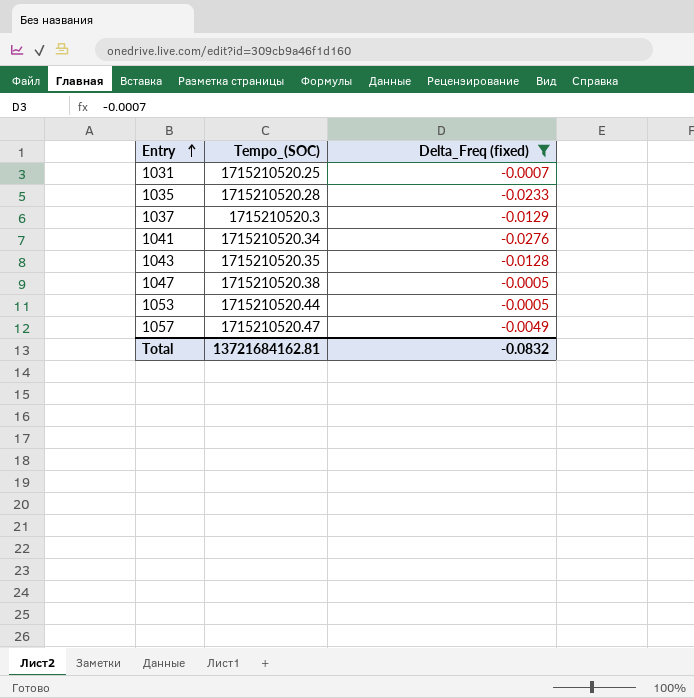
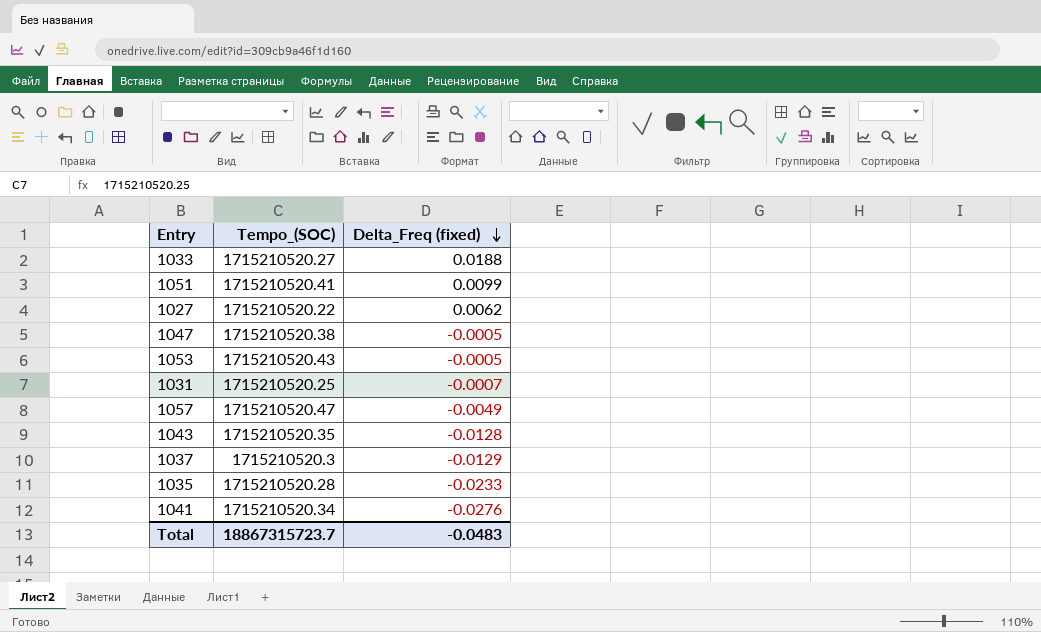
filter: Delta_Freq (fixed) <= -0.0005 -> none
row order: Entry ascending -> Delta_Freq (fixed) descending
1053 | Tempo_(SOC): 1715210520.44 -> 1715210520.43
Total | Tempo_(SOC): 13721684162.81 -> 18867315723.7
Total | Delta_Freq (fixed): -0.0832 -> -0.0483

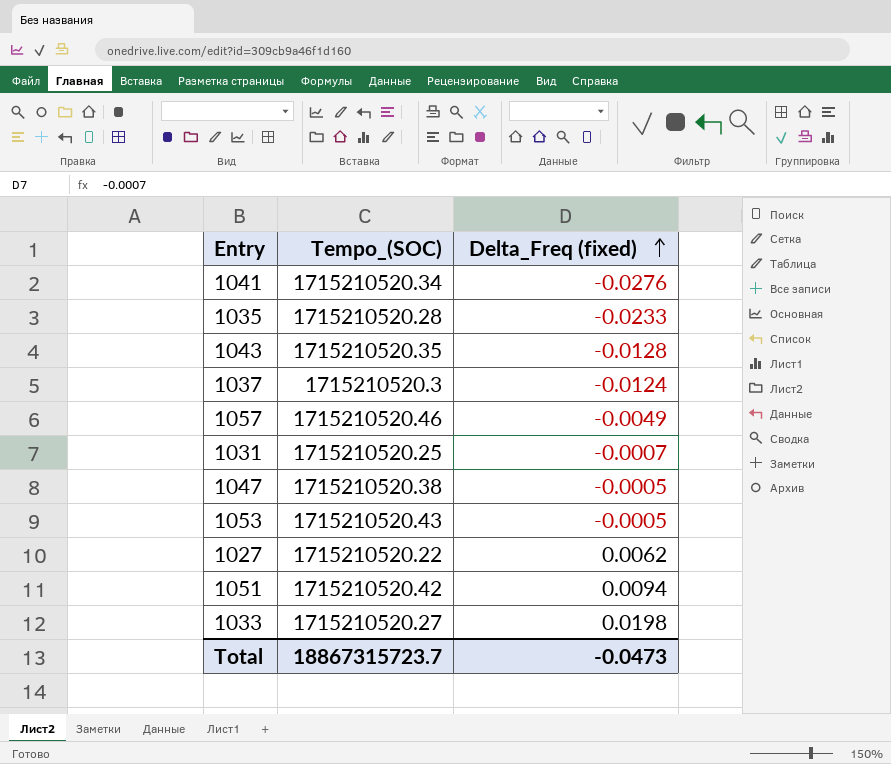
row order: Delta_Freq (fixed) descending -> Delta_Freq (fixed) ascending
1037 | Delta_Freq (fixed): -0.0129 -> -0.0124
1057 | Tempo_(SOC): 1715210520.47 -> 1715210520.46
1051 | Tempo_(SOC): 1715210520.41 -> 1715210520.42
1051 | Delta_Freq (fixed): 0.0099 -> 0.0094
1033 | Delta_Freq (fixed): 0.0188 -> 0.0198
Total | Delta_Freq (fixed): -0.0483 -> -0.0473

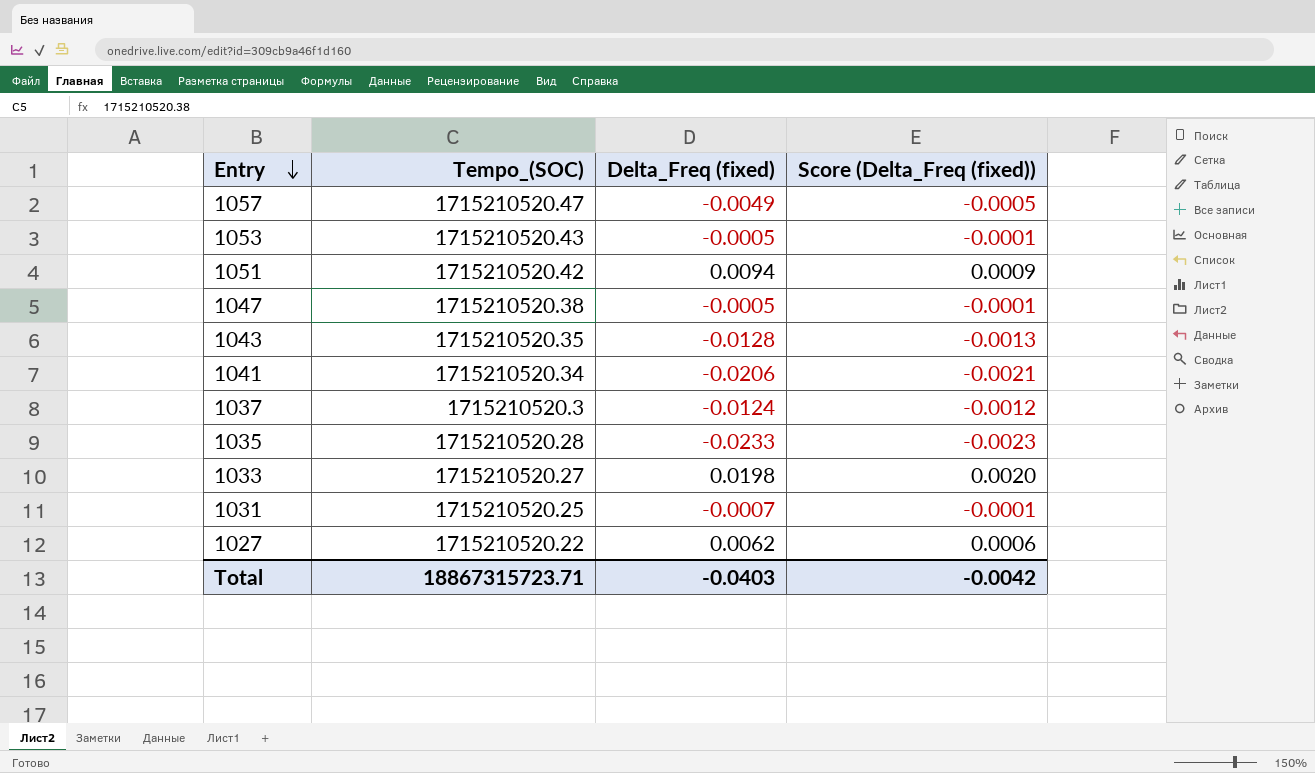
row order: Delta_Freq (fixed) ascending -> Entry descending
column Score (Delta_Freq (fixed)) | formula: none -> [Delta_Freq (fixed)] * 0.1
1057 | Tempo_(SOC): 1715210520.46 -> 1715210520.47
1041 | Delta_Freq (fixed): -0.0276 -> -0.0206
Total | Tempo_(SOC): 18867315723.7 -> 18867315723.71
Total | Delta_Freq (fixed): -0.0473 -> -0.0403

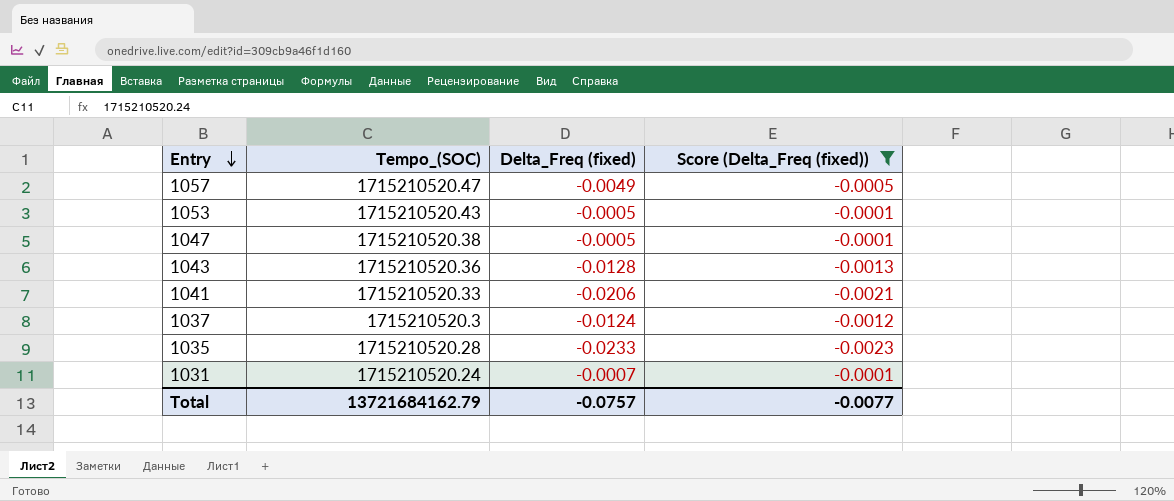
filter: none -> Score (Delta_Freq (fixed)) <= -0.0001
1043 | Tempo_(SOC): 1715210520.35 -> 1715210520.36
1041 | Tempo_(SOC): 1715210520.34 -> 1715210520.33
1031 | Tempo_(SOC): 1715210520.25 -> 1715210520.24
Total | Tempo_(SOC): 18867315723.71 -> 13721684162.79
Total | Delta_Freq (fixed): -0.0403 -> -0.0757
Total | Score (Delta_Freq (fixed)): -0.0042 -> -0.0077

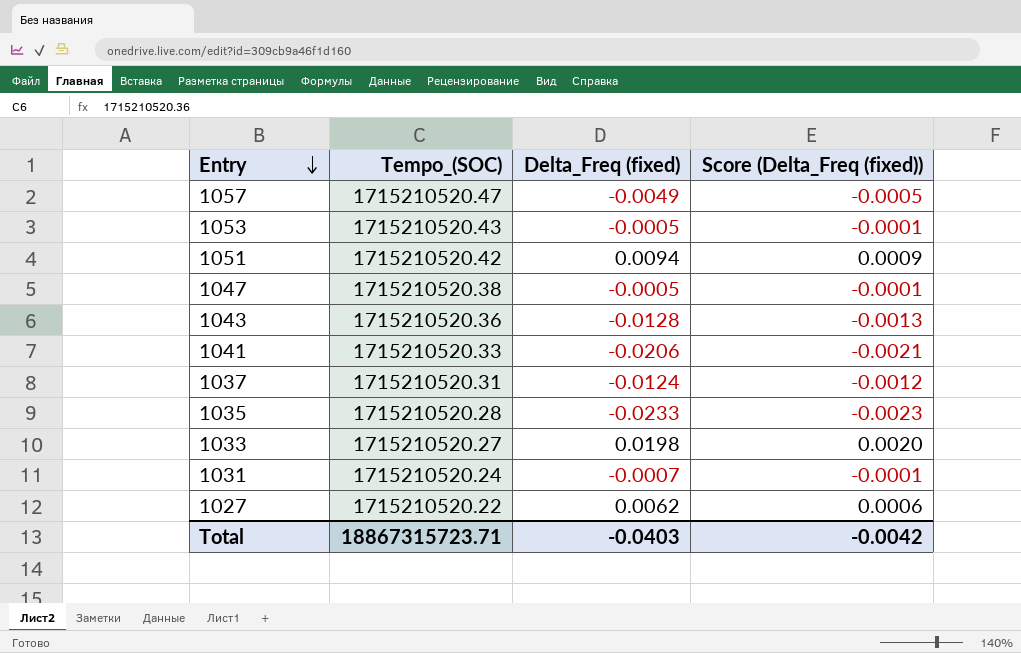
filter: Score (Delta_Freq (fixed)) <= -0.0001 -> none
1037 | Tempo_(SOC): 1715210520.3 -> 1715210520.31
Total | Tempo_(SOC): 13721684162.79 -> 18867315723.71
Total | Delta_Freq (fixed): -0.0757 -> -0.0403
Total | Score (Delta_Freq (fixed)): -0.0077 -> -0.0042

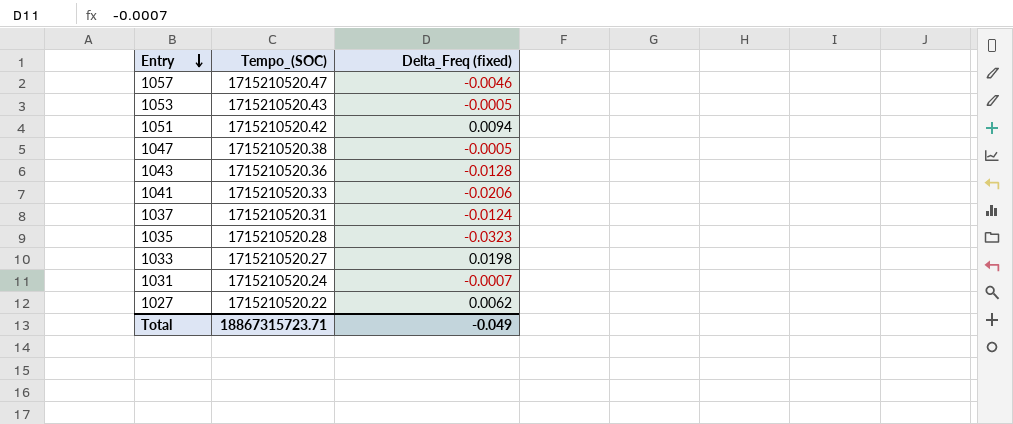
column Score (Delta_Freq (fixed)) | formula: [Delta_Freq (fixed)] * 0.1 -> none
1057 | Delta_Freq (fixed): -0.0049 -> -0.0046
1035 | Delta_Freq (fixed): -0.0233 -> -0.0323
Total | Delta_Freq (fixed): -0.0403 -> -0.049

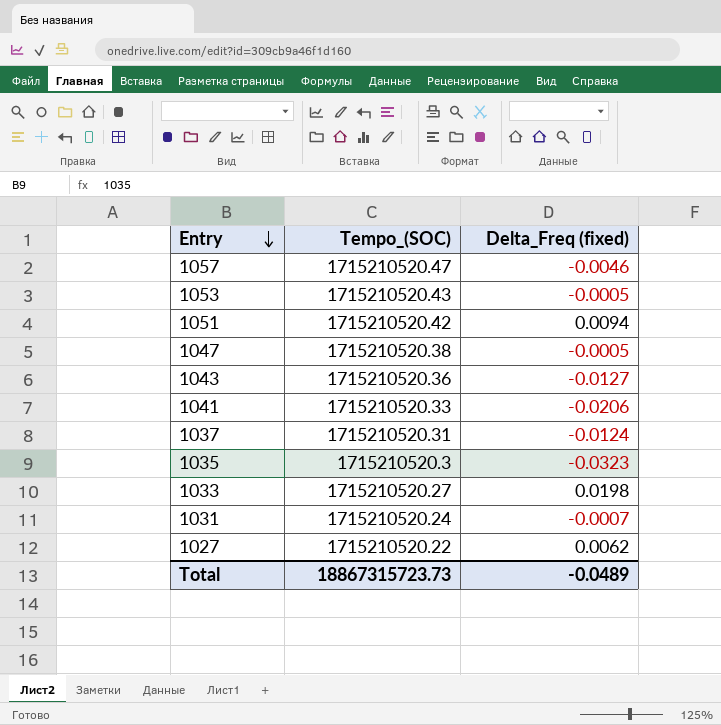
1043 | Delta_Freq (fixed): -0.0128 -> -0.0127
1035 | Tempo_(SOC): 1715210520.28 -> 1715210520.3
Total | Tempo_(SOC): 18867315723.71 -> 18867315723.73
Total | Delta_Freq (fixed): -0.049 -> -0.0489

